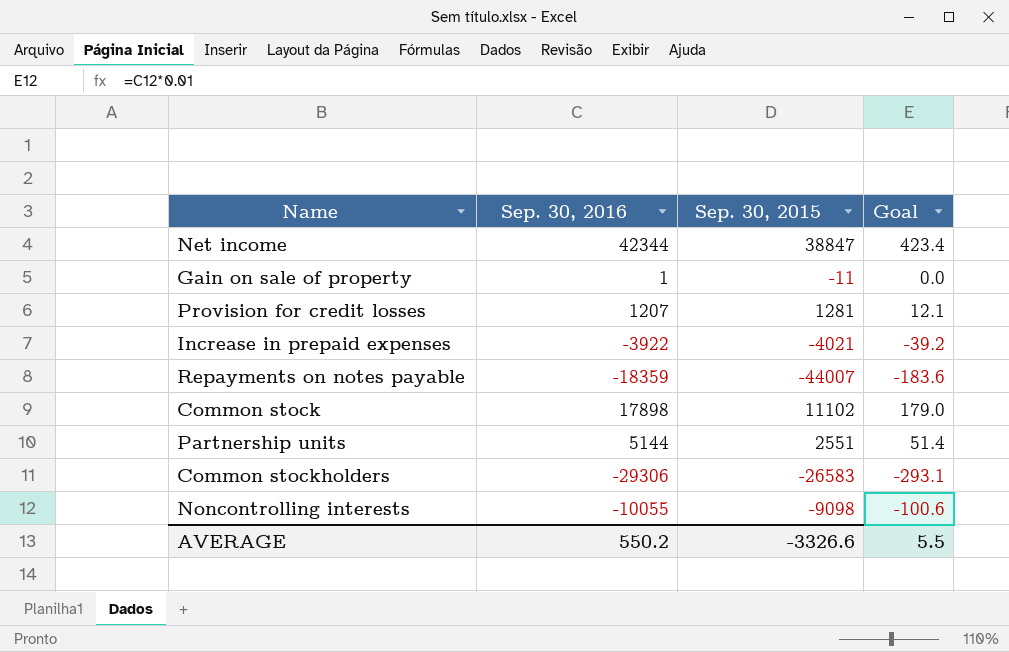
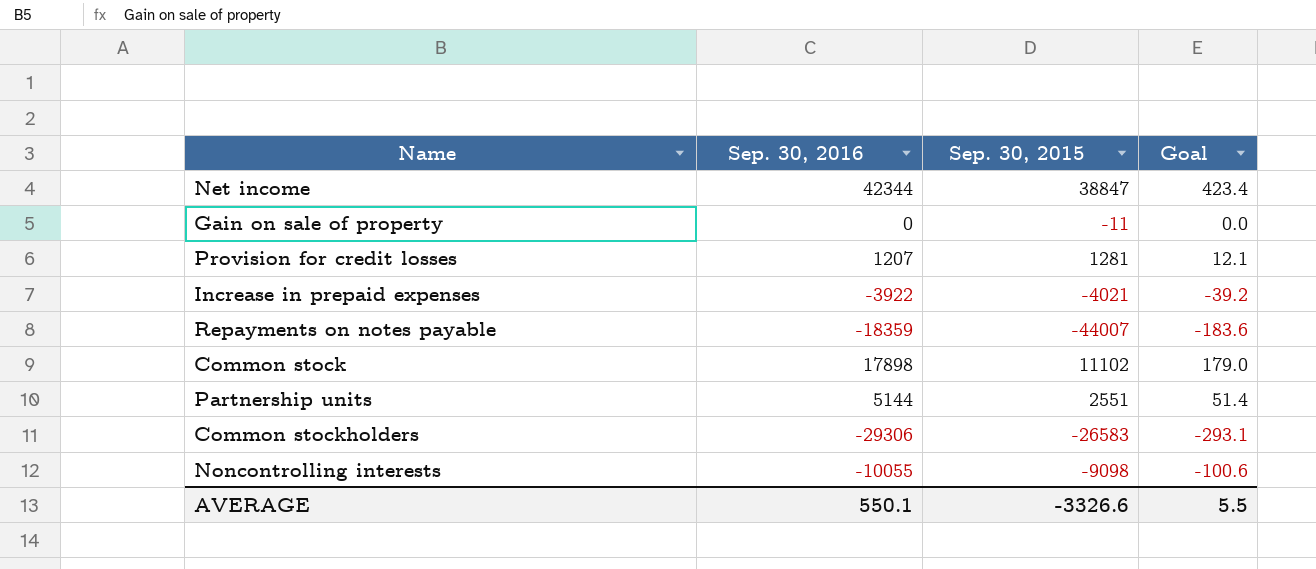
Gain on sale of property | Sep. 30, 2016: 1 -> 0
AVERAGE | Sep. 30, 2016: 550.2 -> 550.1

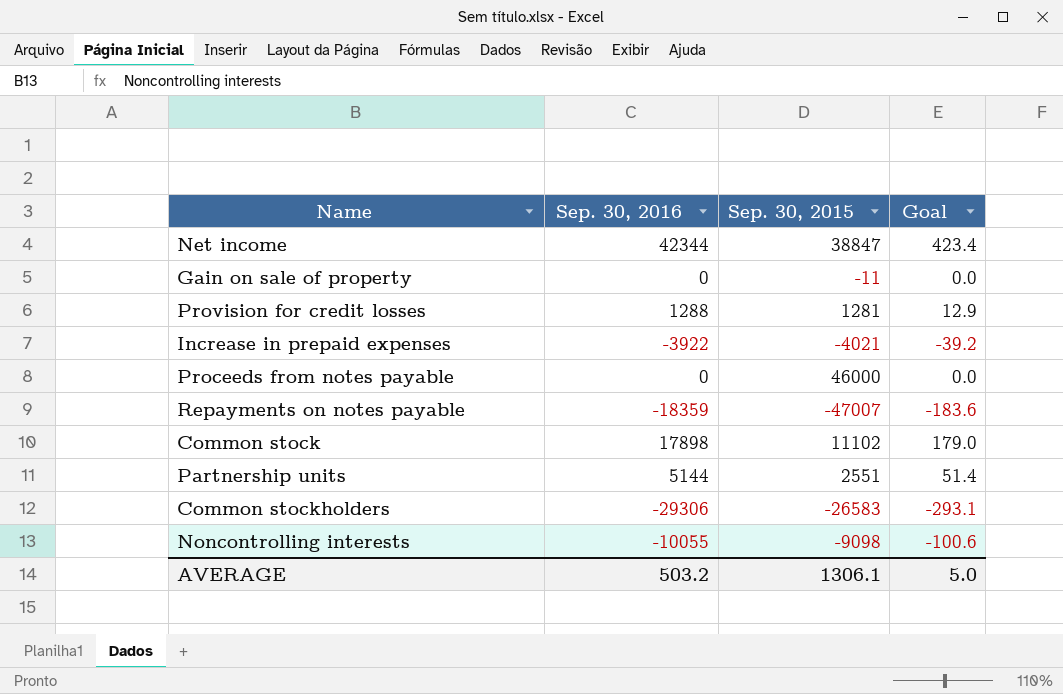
Provision for credit losses | Sep. 30, 2016: 1207 -> 1288
Provision for credit losses | Goal: 12.1 -> 12.9
row Proceeds from notes payable: none -> 0 | 46000 | 0.0
Repayments on notes payable | Sep. 30, 2015: -44007 -> -47007
AVERAGE | Sep. 30, 2016: 550.1 -> 503.2
AVERAGE | Sep. 30, 2015: -3326.6 -> 1306.1
AVERAGE | Goal: 5.5 -> 5.0

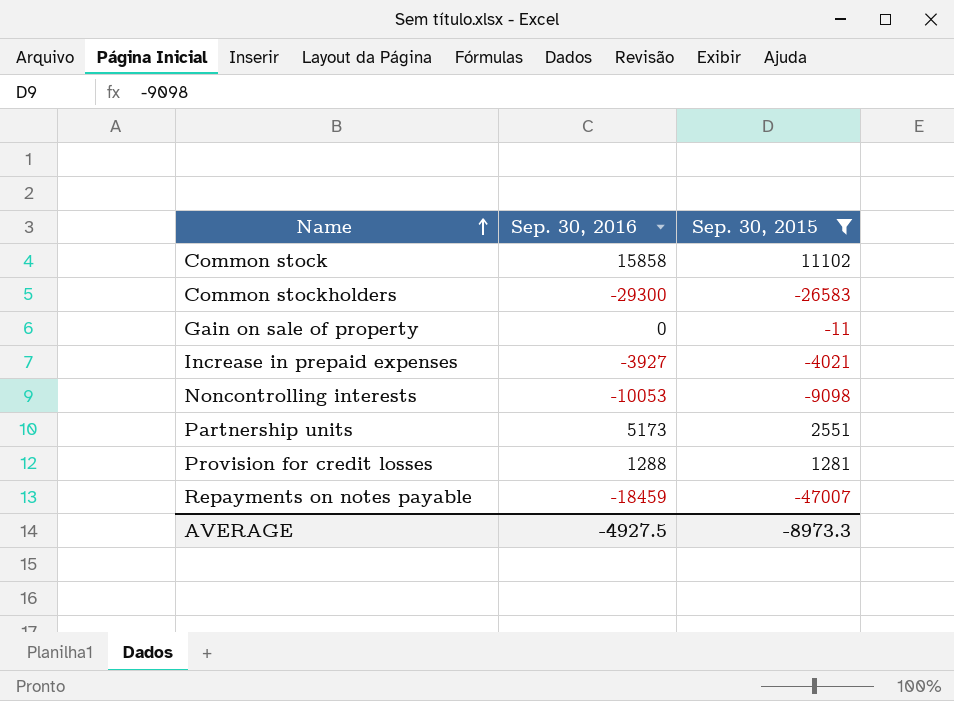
filter: none -> Sep. 30, 2015 <= 11102
row order: none -> Name ascending
column Goal | formula: [Sep. 30, 2016] * 0.01 -> none
Common stock | Sep. 30, 2016: 17898 -> 15858
Common stockholders | Sep. 30, 2016: -29306 -> -29300
Increase in prepaid expenses | Sep. 30, 2016: -3922 -> -3927
Noncontrolling interests | Sep. 30, 2016: -10055 -> -10053
Partnership units | Sep. 30, 2016: 5144 -> 5173
Repayments on notes payable | Sep. 30, 2016: -18359 -> -18459
AVERAGE | Sep. 30, 2016: 503.2 -> -4927.5
AVERAGE | Sep. 30, 2015: 1306.1 -> -8973.3

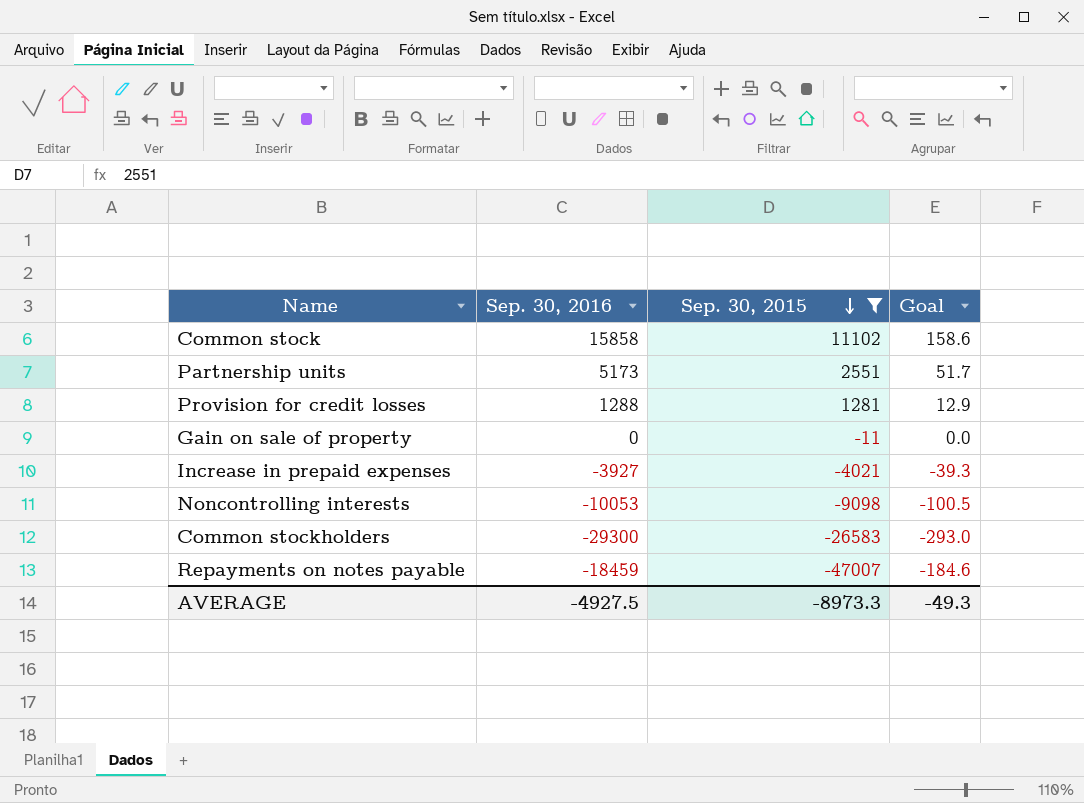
row order: Name ascending -> Sep. 30, 2015 descending
column Goal | formula: none -> [Sep. 30, 2016] * 0.01

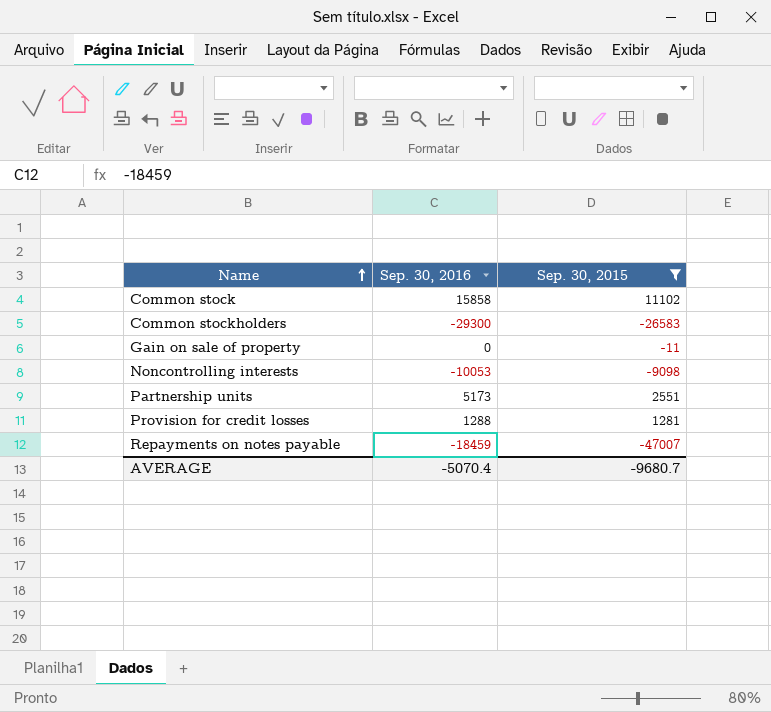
row order: Sep. 30, 2015 descending -> Name ascending
column Goal | formula: [Sep. 30, 2016] * 0.01 -> none
row Increase in prepaid expenses: -3927 | -4021 | -39.3 -> none
AVERAGE | Sep. 30, 2016: -4927.5 -> -5070.4
AVERAGE | Sep. 30, 2015: -8973.3 -> -9680.7

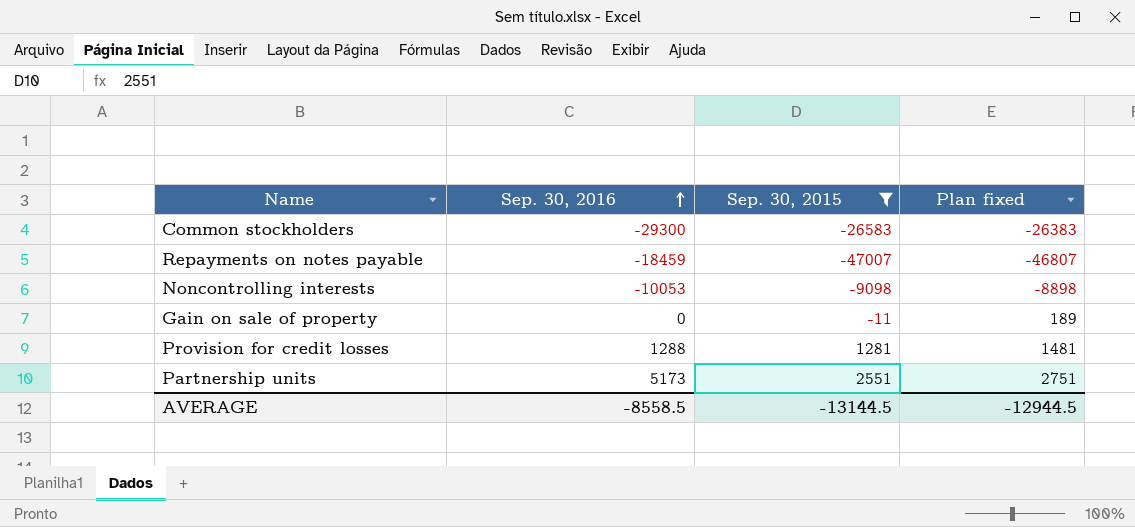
row order: Name ascending -> Sep. 30, 2016 ascending
column Plan fixed | formula: none -> [Sep. 30, 2015] + 200
row Common stock: 15858 | 11102 -> none
AVERAGE | Sep. 30, 2016: -5070.4 -> -8558.5
AVERAGE | Sep. 30, 2015: -9680.7 -> -13144.5

